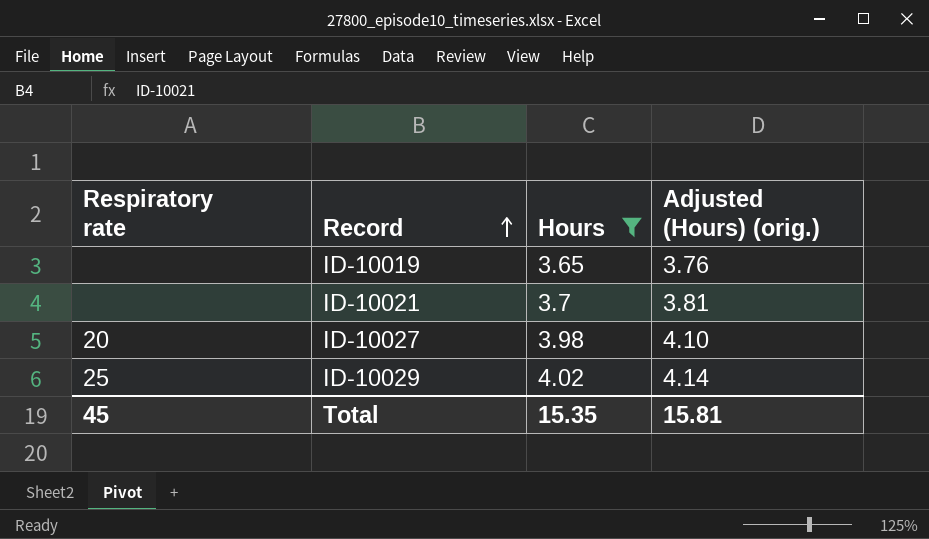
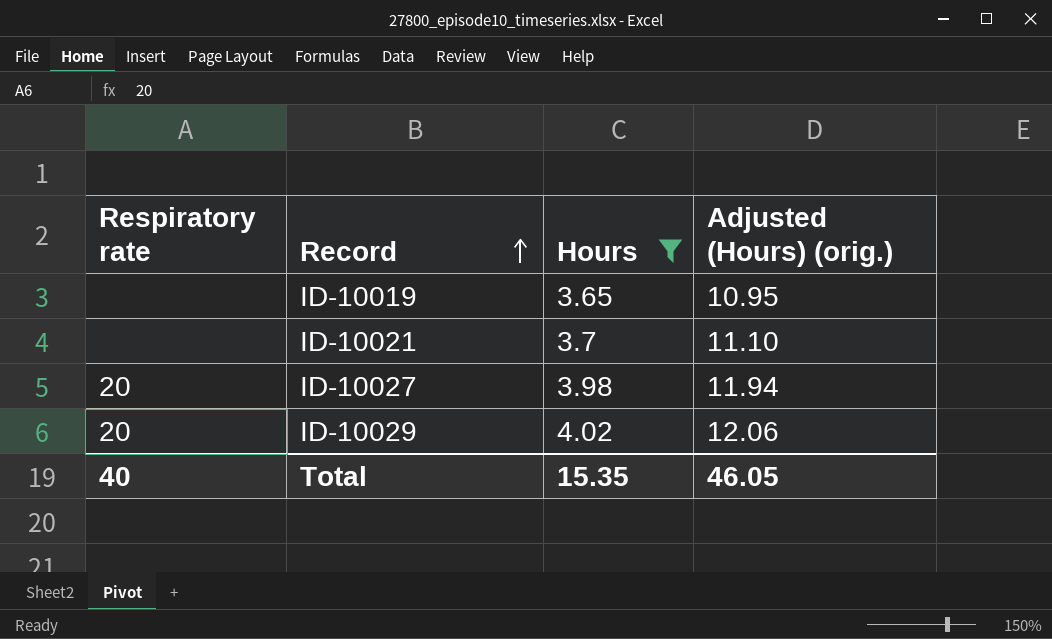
column Adjusted (Hours) (orig.) | formula: [Hours] * 1.03 -> [Hours] * 3
ID-10029 | Respiratory rate: 25 -> 20
Total | Respiratory rate: 45 -> 40
Total | Adjusted (Hours) (orig.): 15.81 -> 46.05

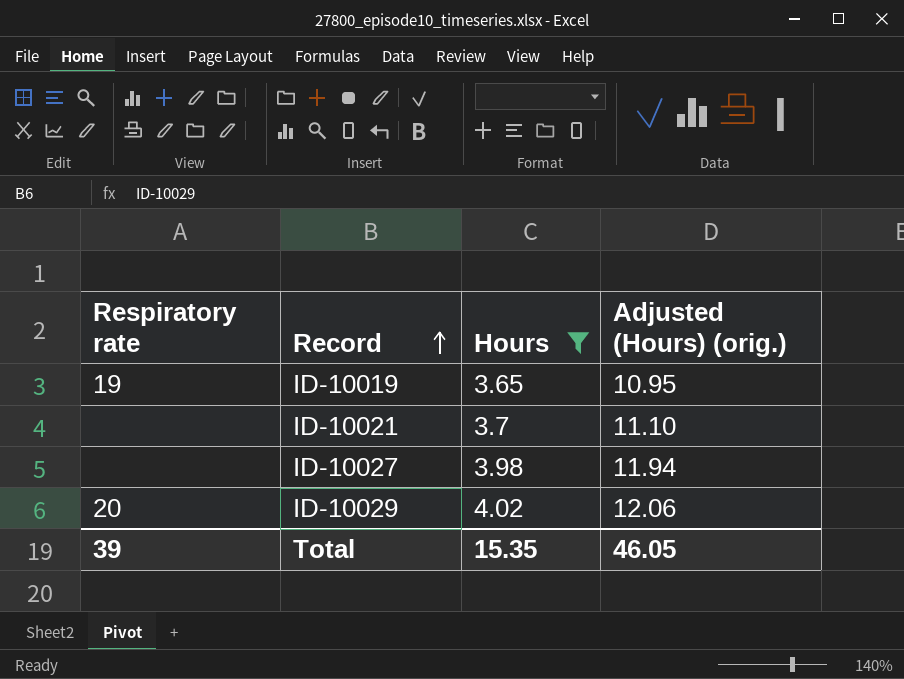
ID-10019 | Respiratory rate: none -> 19
ID-10027 | Respiratory rate: 20 -> none
Total | Respiratory rate: 40 -> 39

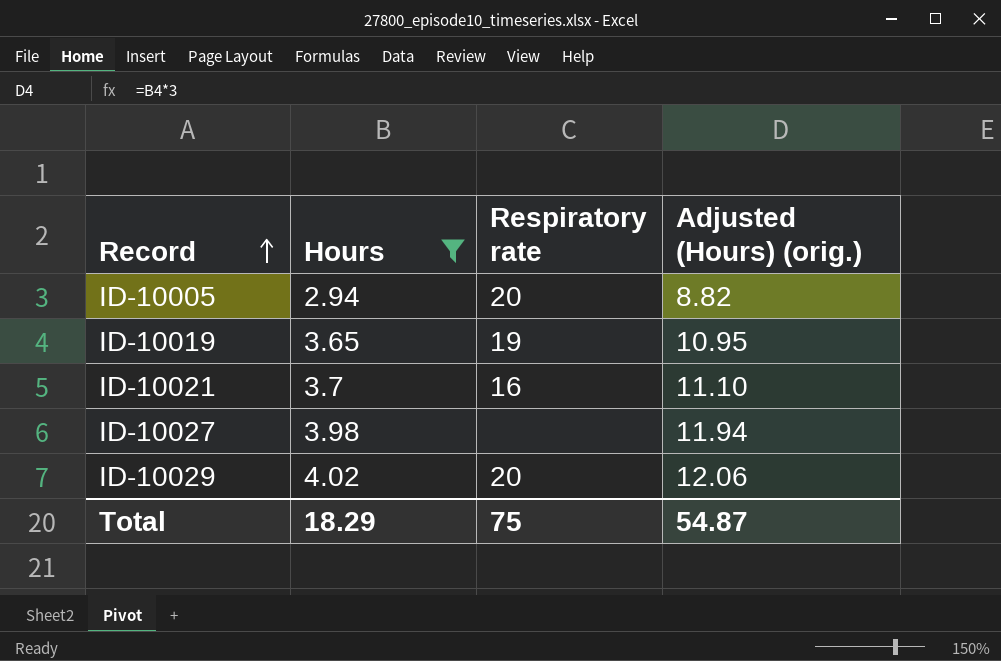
column Respiratory rate | position: 1 -> 3
row ID-10005: none -> 2.94 | 20 | 8.82
ID-10021 | Respiratory rate: none -> 16
Total | Hours: 15.35 -> 18.29
Total | Respiratory rate: 39 -> 75
Total | Adjusted (Hours) (orig.): 46.05 -> 54.87

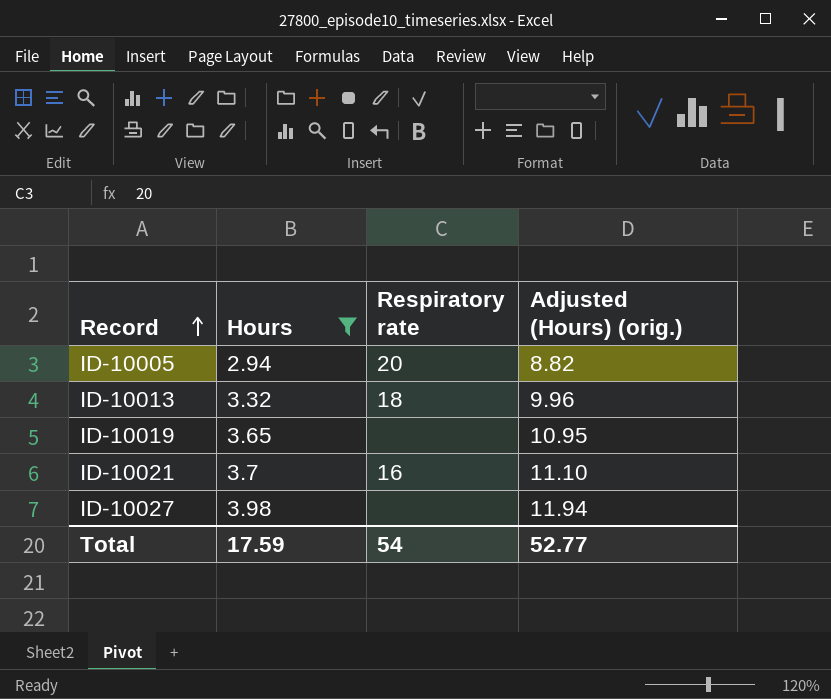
row ID-10029: 4.02 | 20 | 12.06 -> none
row ID-10013: none -> 3.32 | 18 | 9.96
ID-10019 | Respiratory rate: 19 -> none
Total | Hours: 18.29 -> 17.59
Total | Respiratory rate: 75 -> 54
Total | Adjusted (Hours) (orig.): 54.87 -> 52.77

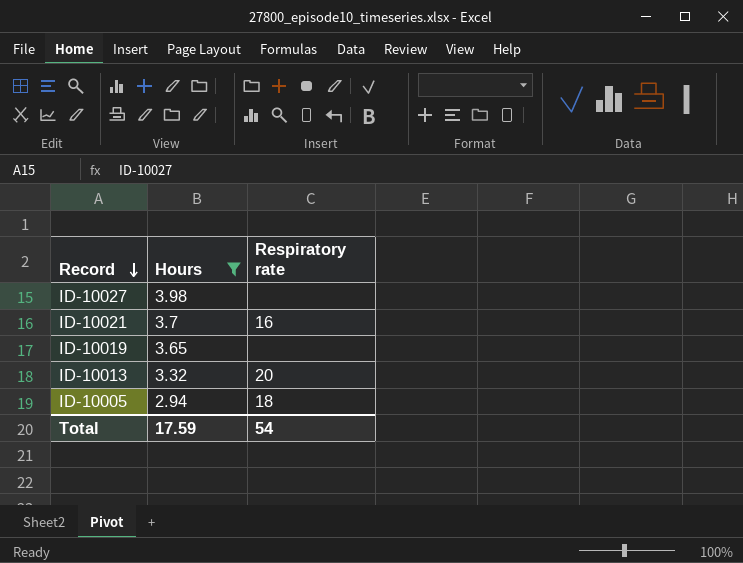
row order: Record ascending -> Record descending
column Adjusted (Hours) (orig.) | formula: [Hours] * 3 -> none
ID-10013 | Respiratory rate: 18 -> 20
ID-10005 | Respiratory rate: 20 -> 18

